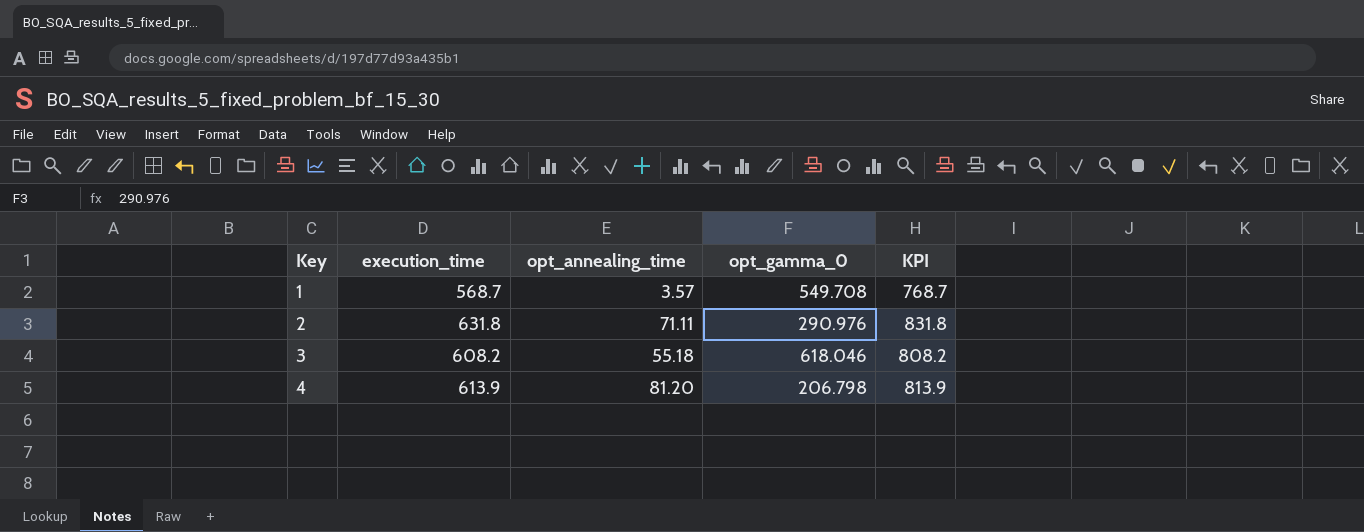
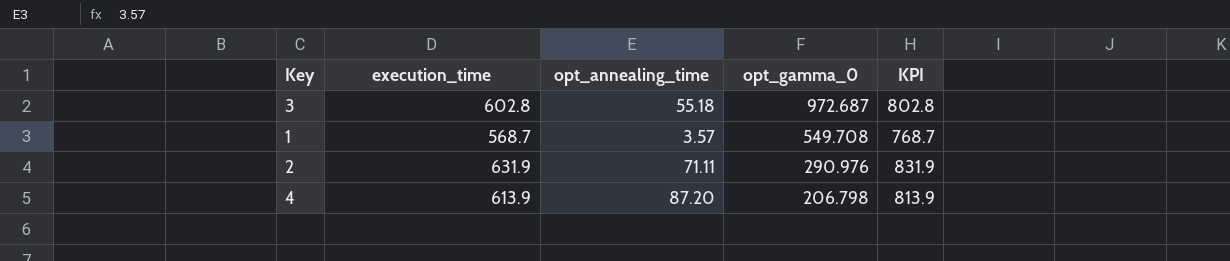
row order: Key ascending -> opt_gamma_0 descending
3 | execution_time: 608.2 -> 602.8
3 | opt_gamma_0: 618.046 -> 972.687
3 | KPI: 808.2 -> 802.8
2 | execution_time: 631.8 -> 631.9
2 | KPI: 831.8 -> 831.9
4 | opt_annealing_time: 81.20 -> 87.20

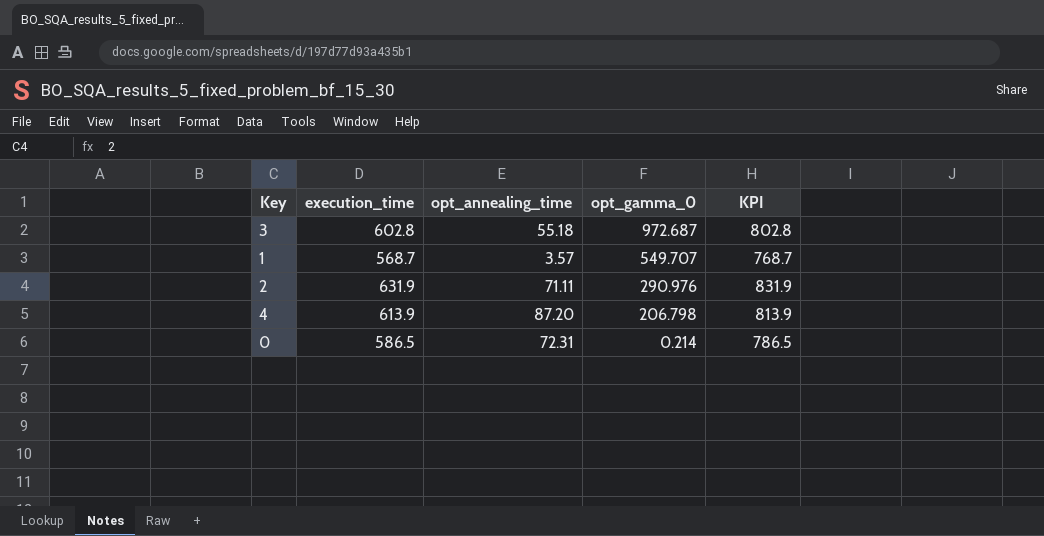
1 | opt_gamma_0: 549.708 -> 549.707
row 0: none -> 586.5 | 72.31 | 0.214 | 786.5

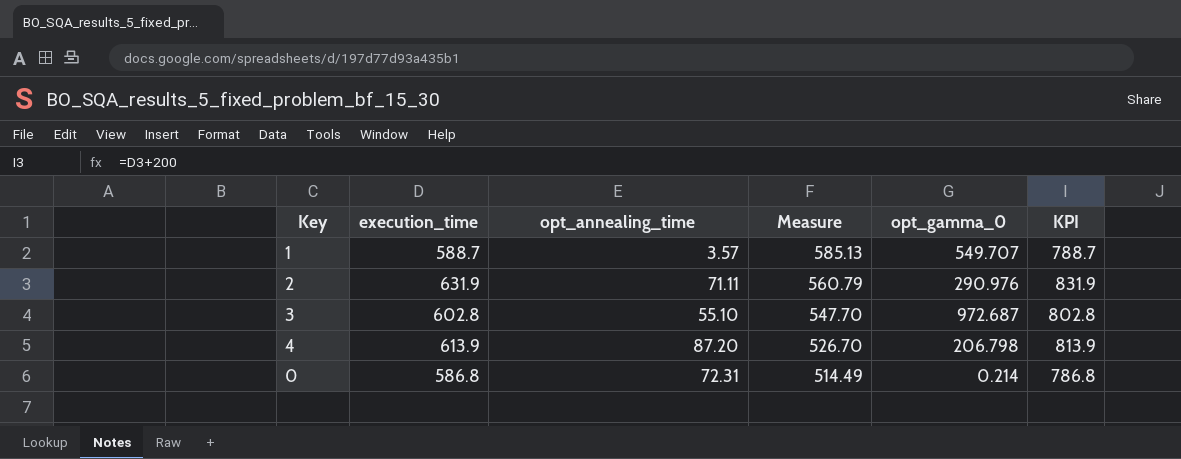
row order: opt_gamma_0 descending -> Measure descending
column Measure | formula: none -> [execution_time] - [opt_annealing_time]
1 | execution_time: 568.7 -> 588.7
1 | KPI: 768.7 -> 788.7
3 | opt_annealing_time: 55.18 -> 55.10
0 | execution_time: 586.5 -> 586.8
0 | KPI: 786.5 -> 786.8

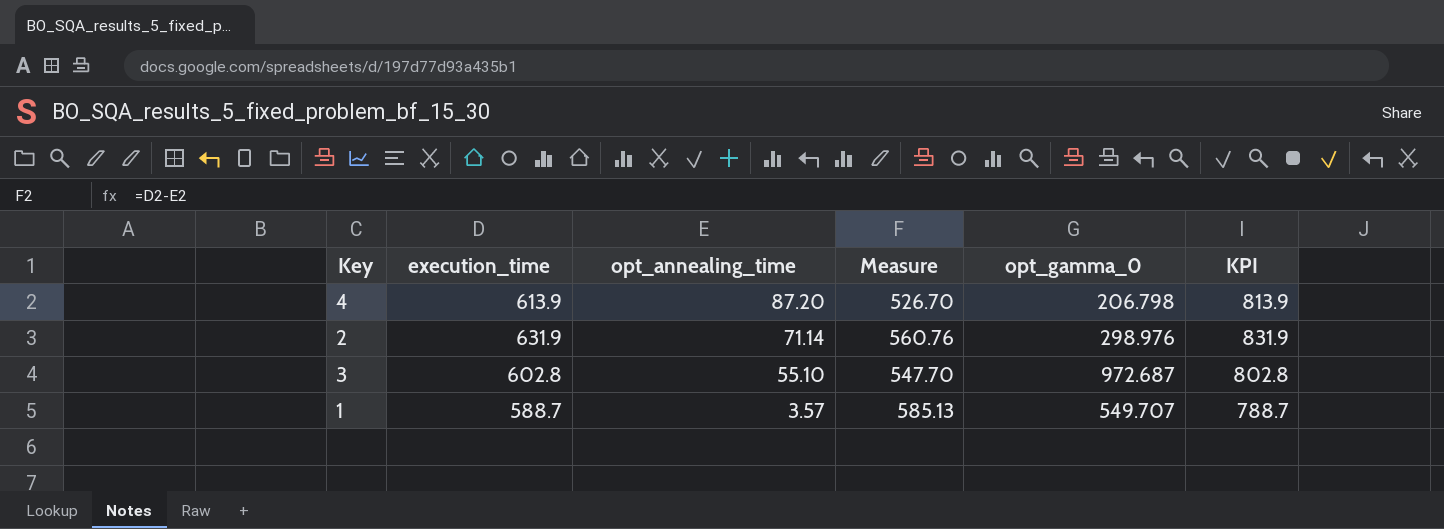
row order: Measure descending -> opt_annealing_time descending
row 0: 586.8 | 72.31 | 514.49 | 0.214 | 786.8 -> none
2 | opt_annealing_time: 71.11 -> 71.14
2 | Measure: 560.79 -> 560.76
2 | opt_gamma_0: 290.976 -> 298.976

